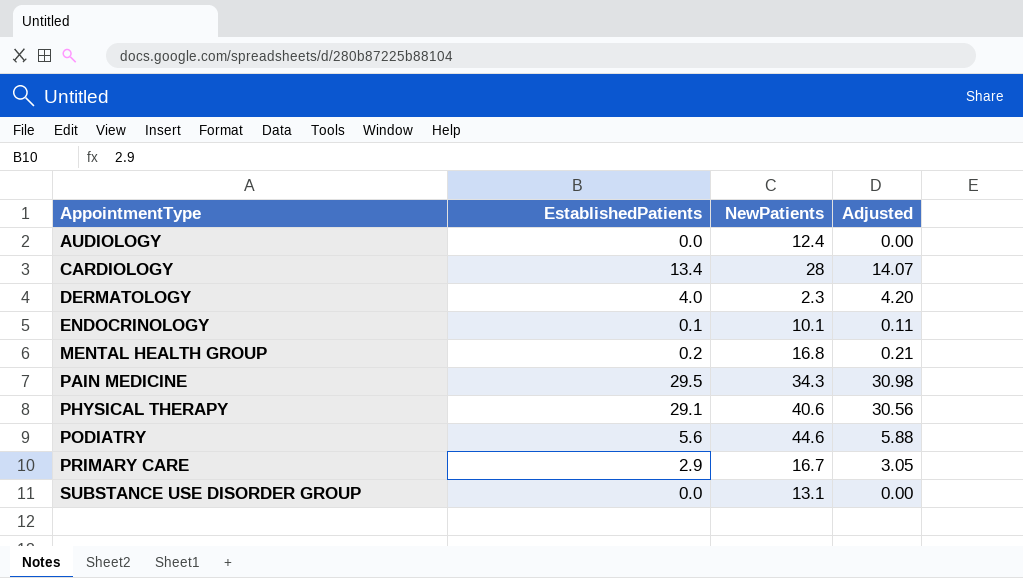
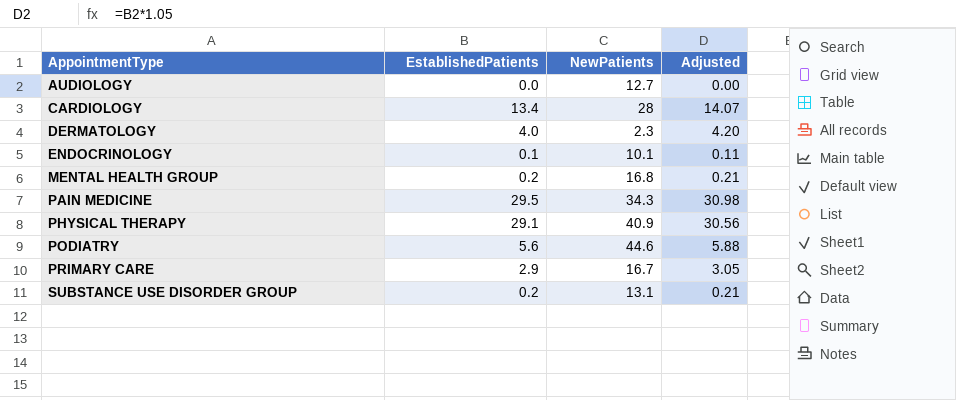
AUDIOLOGY | NewPatients: 12.4 -> 12.7
PHYSICAL THERAPY | NewPatients: 40.6 -> 40.9
SUBSTANCE USE DISORDER GROUP | EstablishedPatients: 0.0 -> 0.2
SUBSTANCE USE DISORDER GROUP | Adjusted: 0.00 -> 0.21

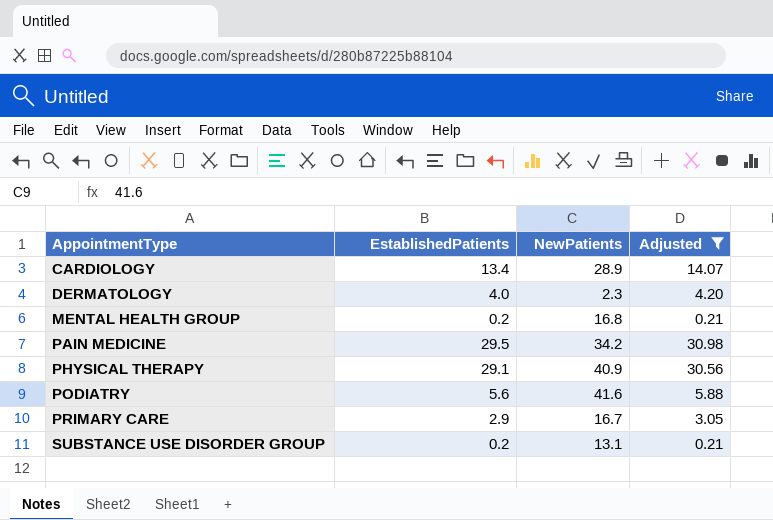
filter: none -> Adjusted >= 0.21
CARDIOLOGY | NewPatients: 28 -> 28.9
PAIN MEDICINE | NewPatients: 34.3 -> 34.2
PODIATRY | NewPatients: 44.6 -> 41.6

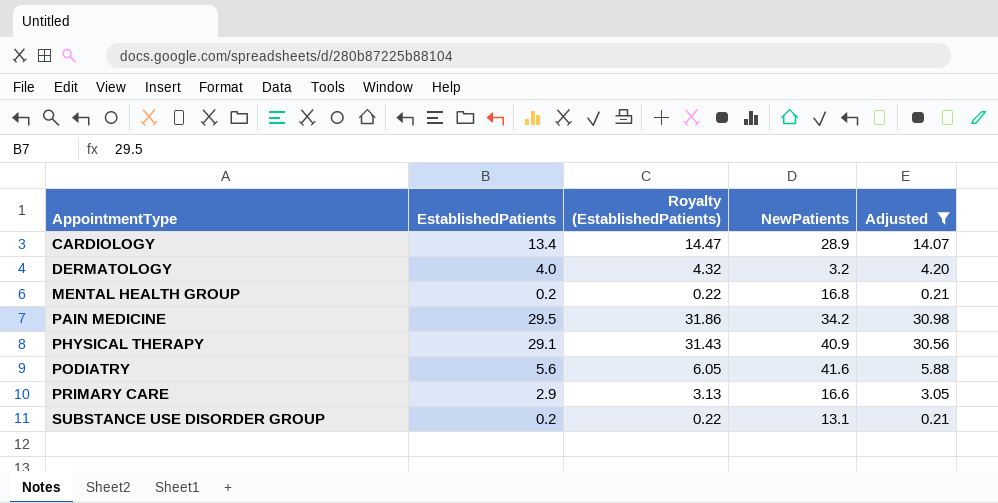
column Royalty (EstablishedPatients) | formula: none -> [EstablishedPatients] * 1.08
DERMATOLOGY | NewPatients: 2.3 -> 3.2
PRIMARY CARE | NewPatients: 16.7 -> 16.6

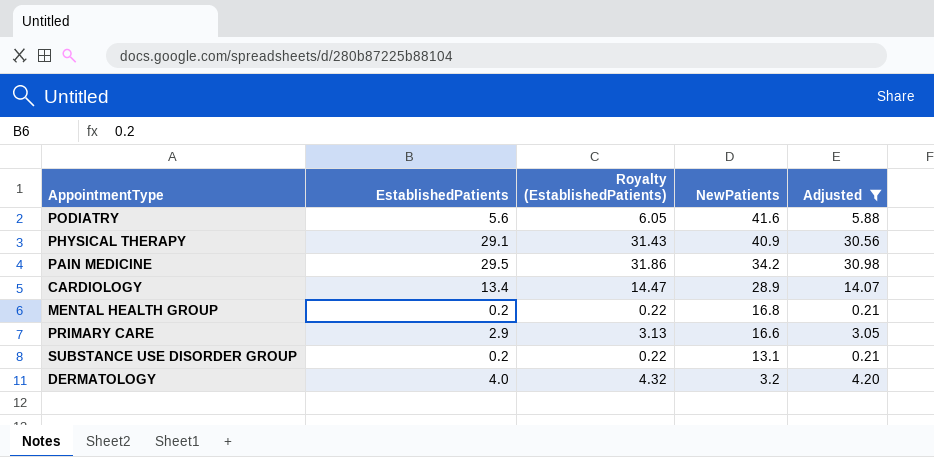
row order: AppointmentType ascending -> NewPatients descending

